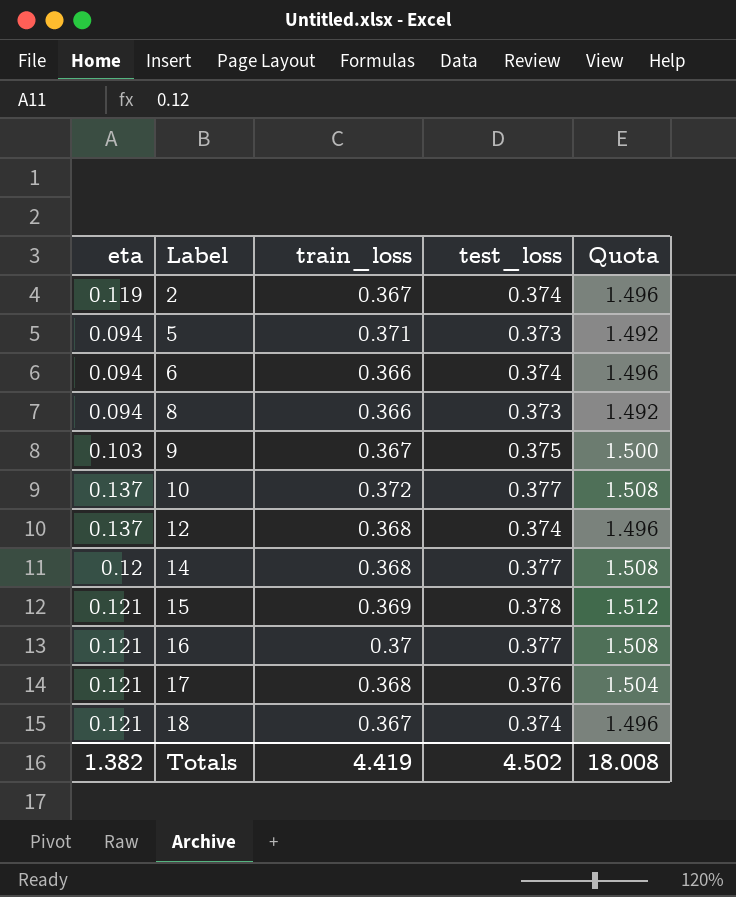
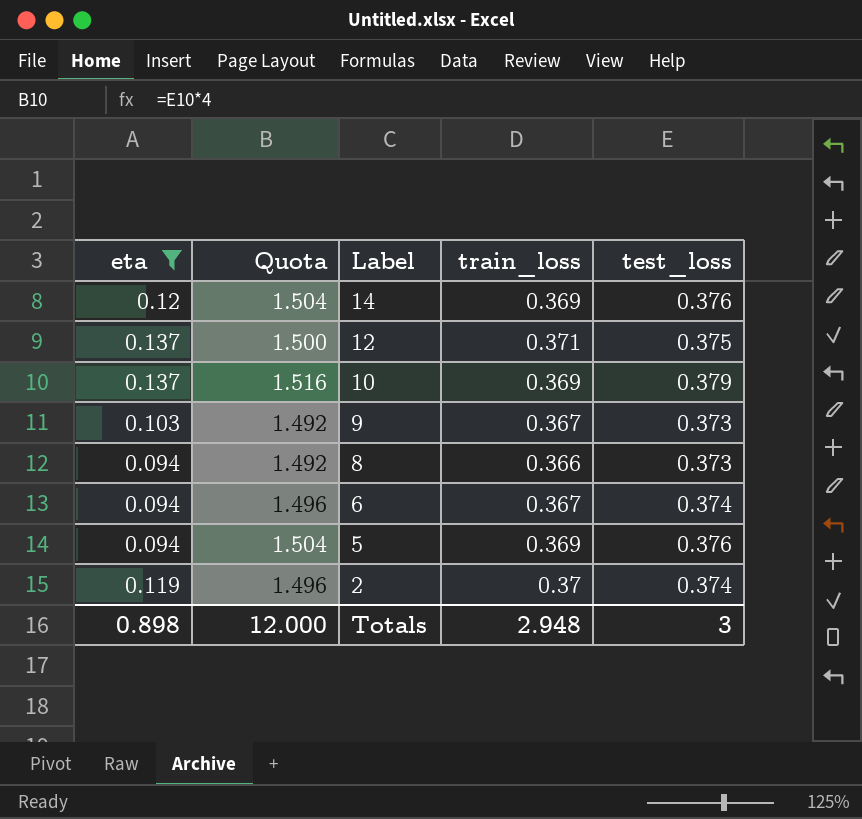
filter: none -> eta != 0.121
row order: Label ascending -> Label descending
column Quota | position: 5 -> 2
14 | Quota: 1.508 -> 1.504
14 | train_loss: 0.368 -> 0.369
14 | test_loss: 0.377 -> 0.376
12 | Quota: 1.496 -> 1.500
12 | train_loss: 0.368 -> 0.371
12 | test_loss: 0.374 -> 0.375
10 | Quota: 1.508 -> 1.516
10 | train_loss: 0.372 -> 0.369
10 | test_loss: 0.377 -> 0.379
9 | Quota: 1.500 -> 1.492
9 | test_loss: 0.375 -> 0.373
6 | train_loss: 0.366 -> 0.367
5 | Quota: 1.492 -> 1.504
5 | train_loss: 0.371 -> 0.369
5 | test_loss: 0.373 -> 0.376
2 | train_loss: 0.367 -> 0.37
Totals | eta: 1.382 -> 0.898
Totals | Quota: 18.008 -> 12.000
Totals | train_loss: 4.419 -> 2.948
Totals | test_loss: 4.502 -> 3

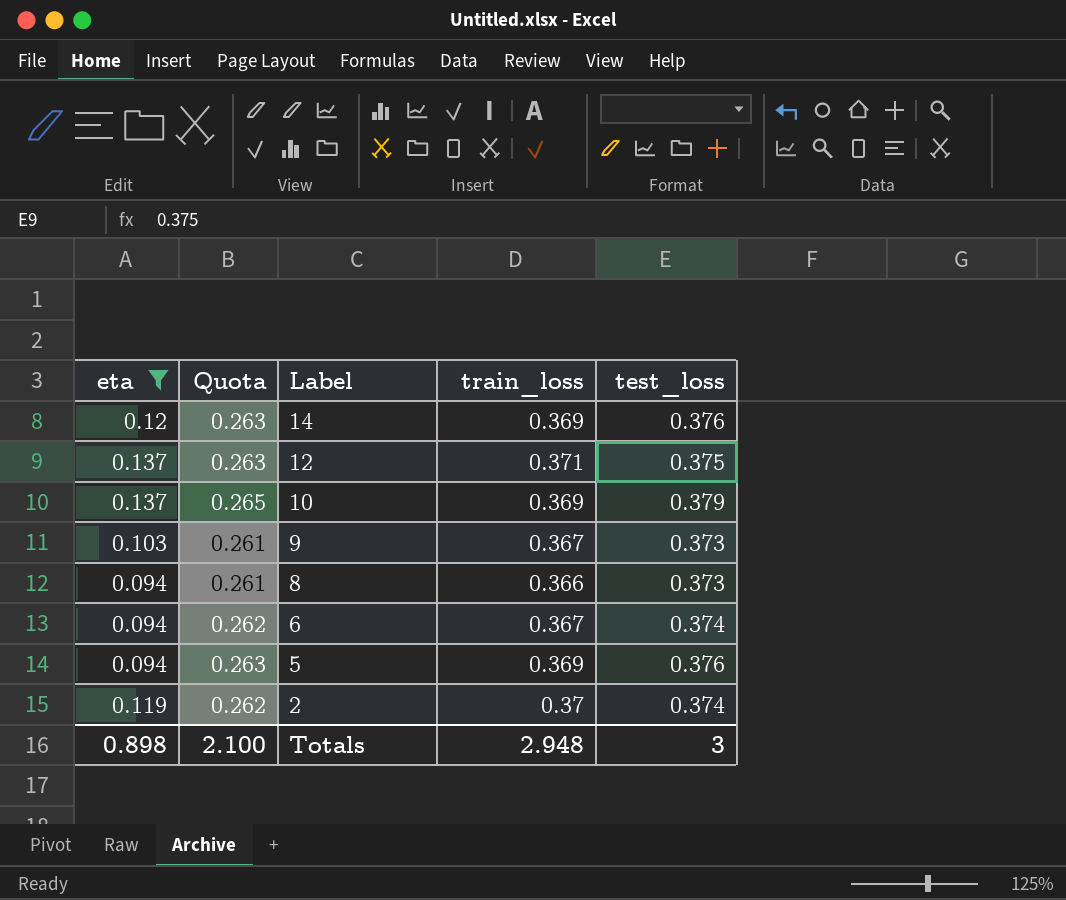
column Quota | formula: [test_loss] * 4 -> [test_loss] * 0.7
Totals | Quota: 12.000 -> 2.100

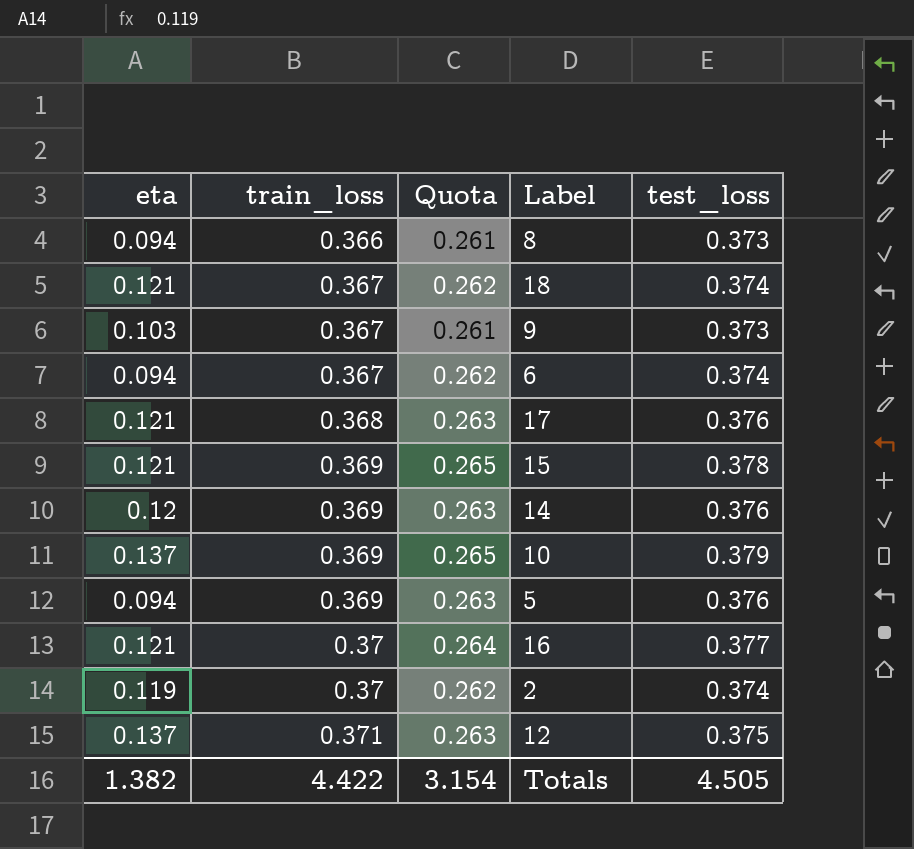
filter: eta != 0.121 -> none
row order: Label descending -> train_loss ascending
column train_loss | position: 4 -> 2
Totals | eta: 0.898 -> 1.382
Totals | train_loss: 2.948 -> 4.422
Totals | Quota: 2.100 -> 3.154
Totals | test_loss: 3 -> 4.505

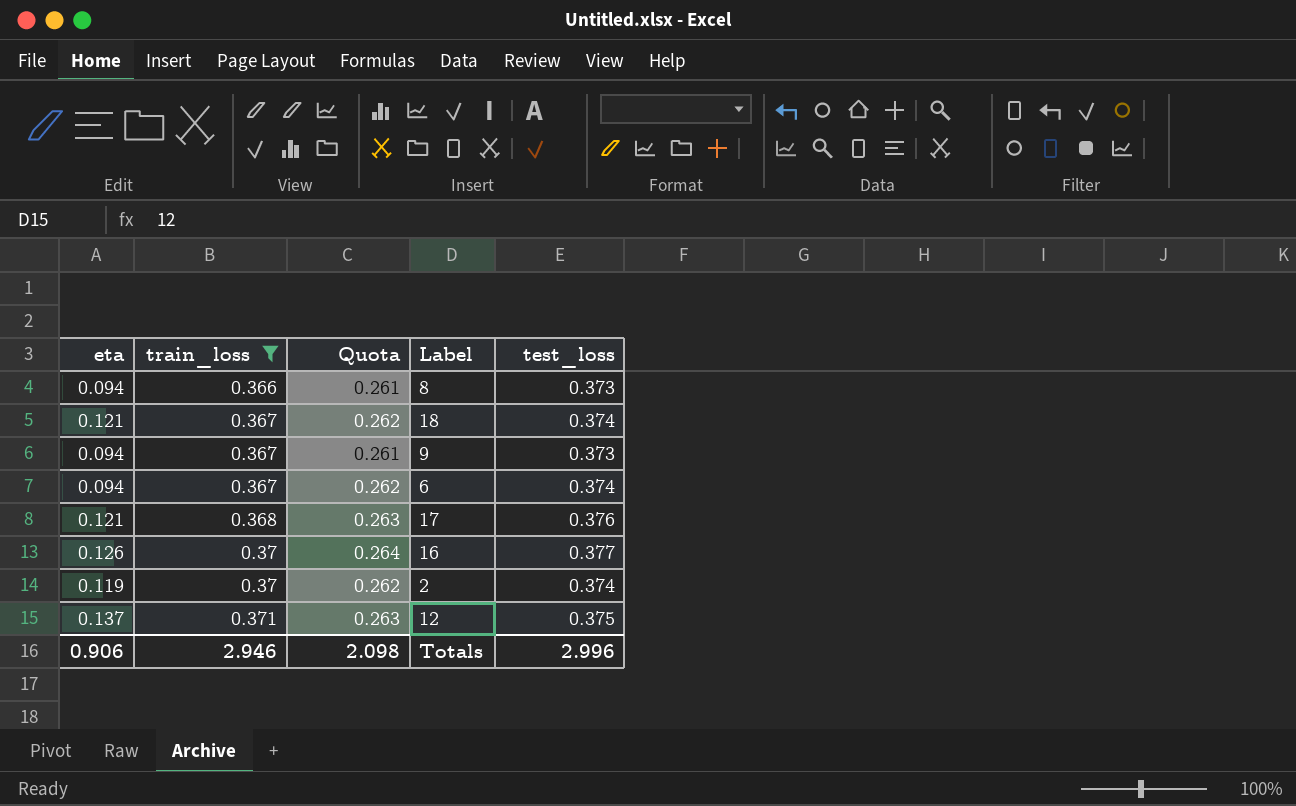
filter: none -> train_loss != 0.369
9 | eta: 0.103 -> 0.094
16 | eta: 0.121 -> 0.126
Totals | eta: 1.382 -> 0.906
Totals | train_loss: 4.422 -> 2.946
Totals | Quota: 3.154 -> 2.098
Totals | test_loss: 4.505 -> 2.996

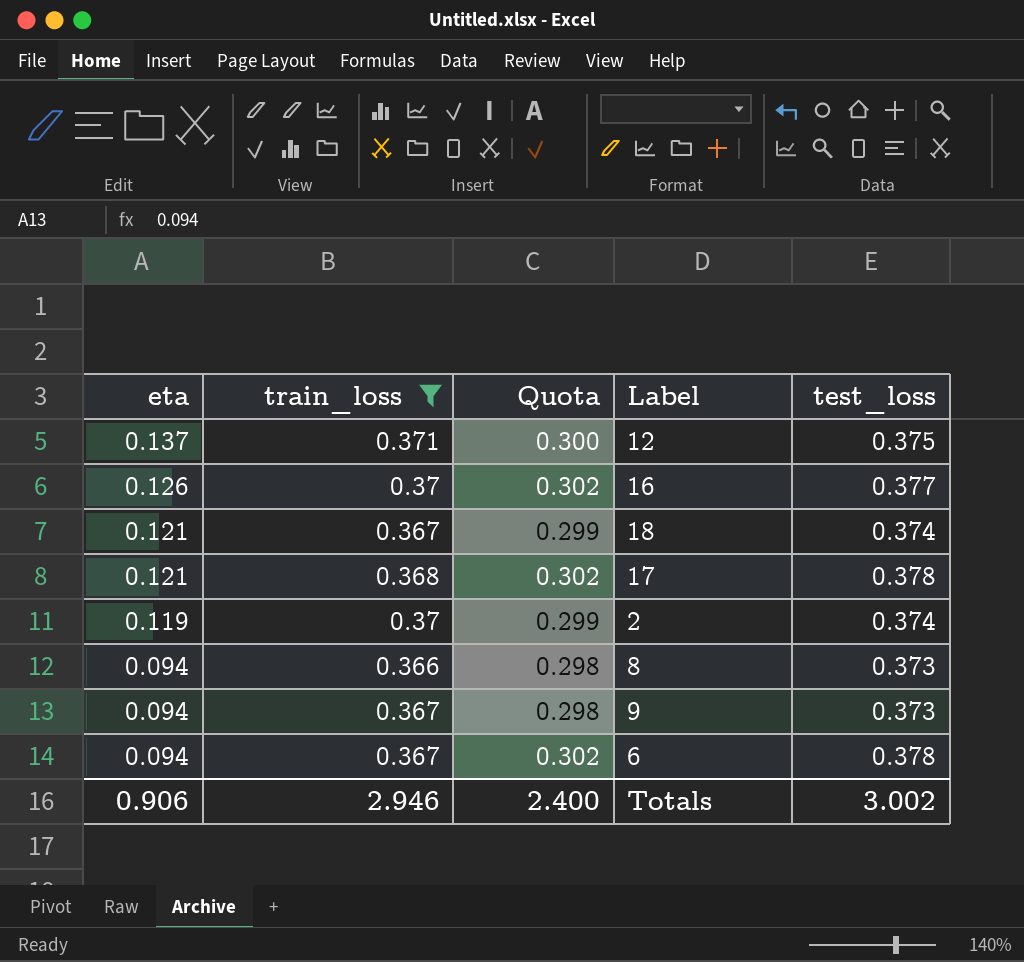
row order: train_loss ascending -> eta descending
column Quota | formula: [test_loss] * 0.7 -> [test_loss] * 0.8
17 | test_loss: 0.376 -> 0.378
6 | test_loss: 0.374 -> 0.378
Totals | Quota: 2.098 -> 2.400
Totals | test_loss: 2.996 -> 3.002

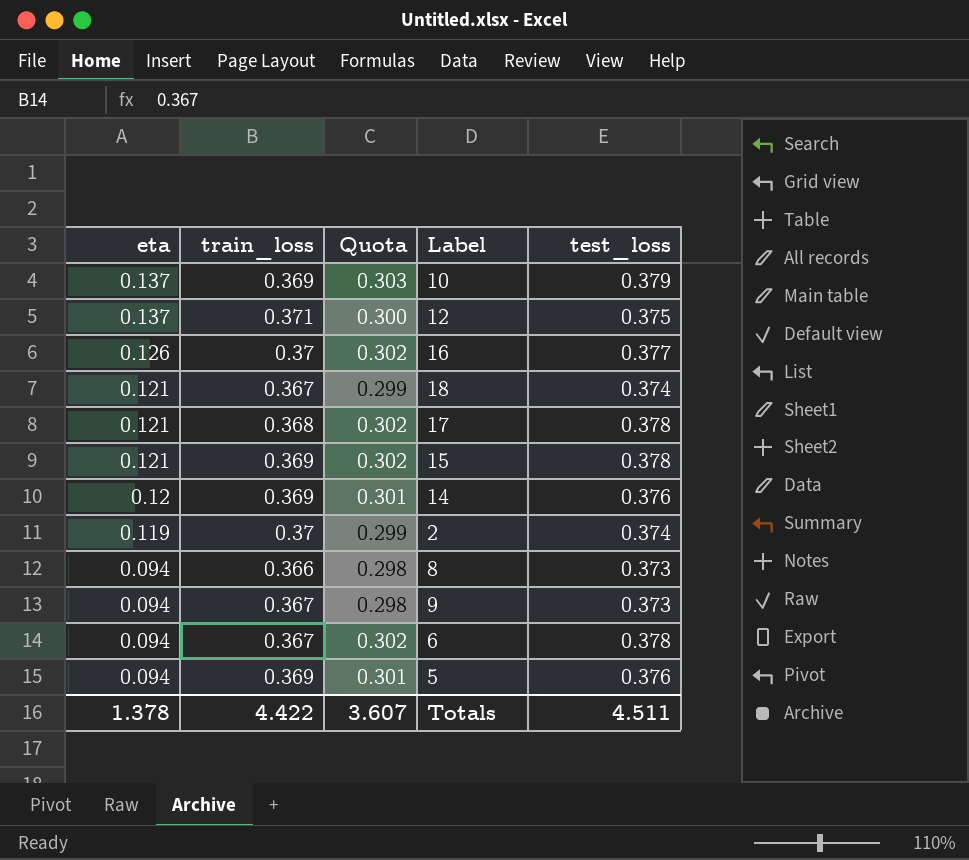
filter: train_loss != 0.369 -> none
Totals | eta: 0.906 -> 1.378
Totals | train_loss: 2.946 -> 4.422
Totals | Quota: 2.400 -> 3.607
Totals | test_loss: 3.002 -> 4.511

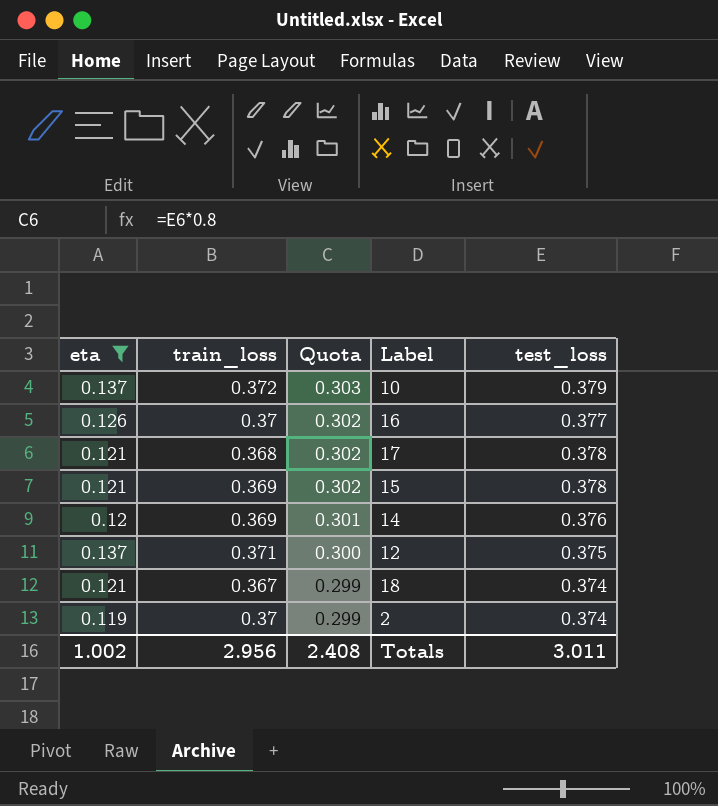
filter: none -> eta != 0.094
row order: eta descending -> Quota descending
10 | train_loss: 0.369 -> 0.372
Totals | eta: 1.378 -> 1.002
Totals | train_loss: 4.422 -> 2.956
Totals | Quota: 3.607 -> 2.408
Totals | test_loss: 4.511 -> 3.011

